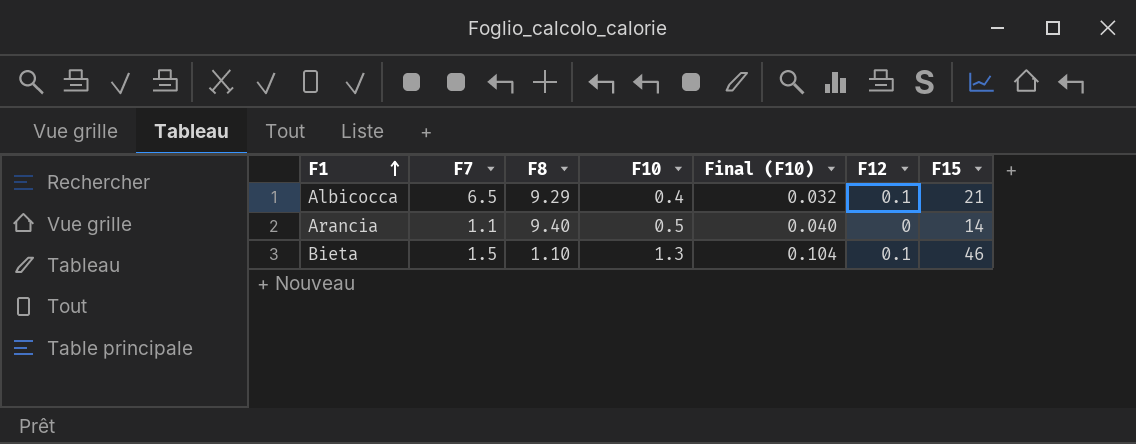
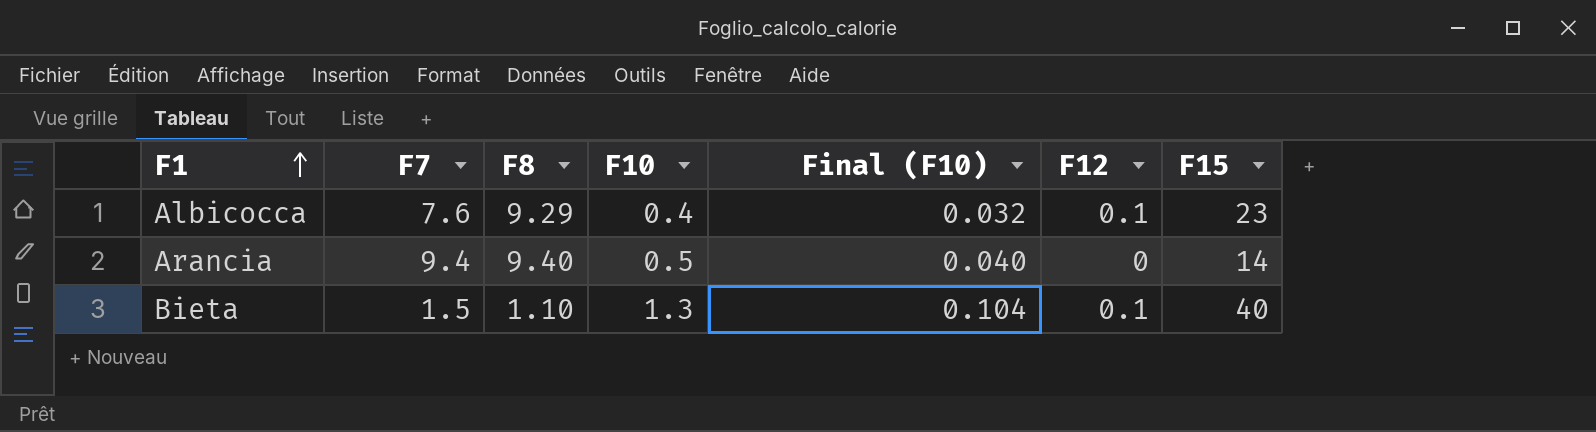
Albicocca | F7: 6.5 -> 7.6
Albicocca | F15: 21 -> 23
Arancia | F7: 1.1 -> 9.4
Bieta | F15: 46 -> 40

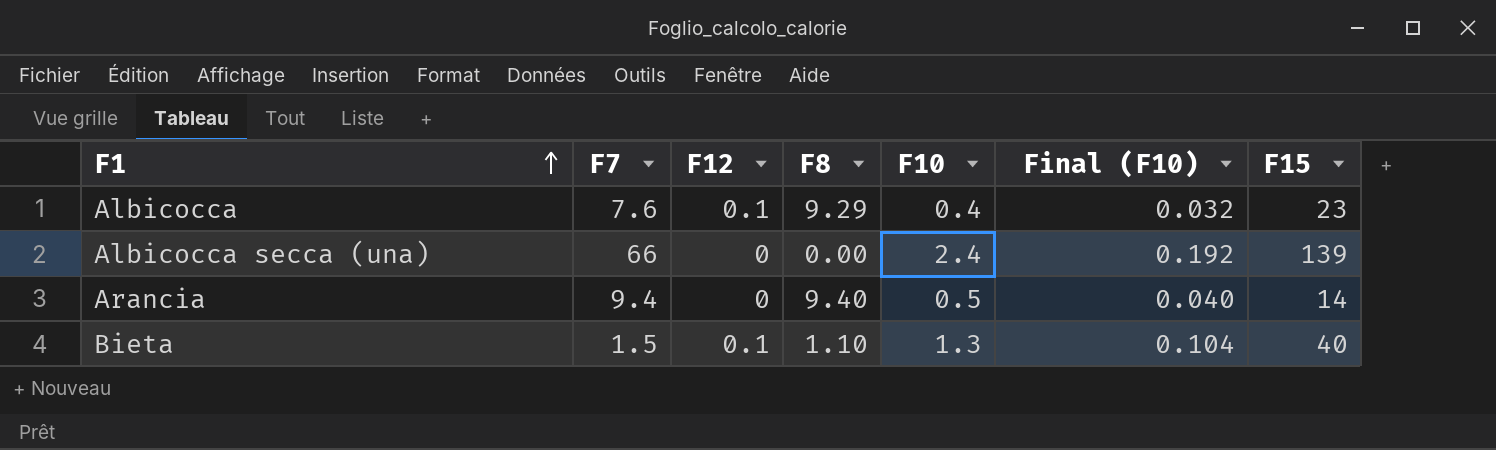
column F12 | position: 6 -> 3
row Albicocca secca (una): none -> 66 | 0 | 0.00 | 2.4 | 0.192 | 139

